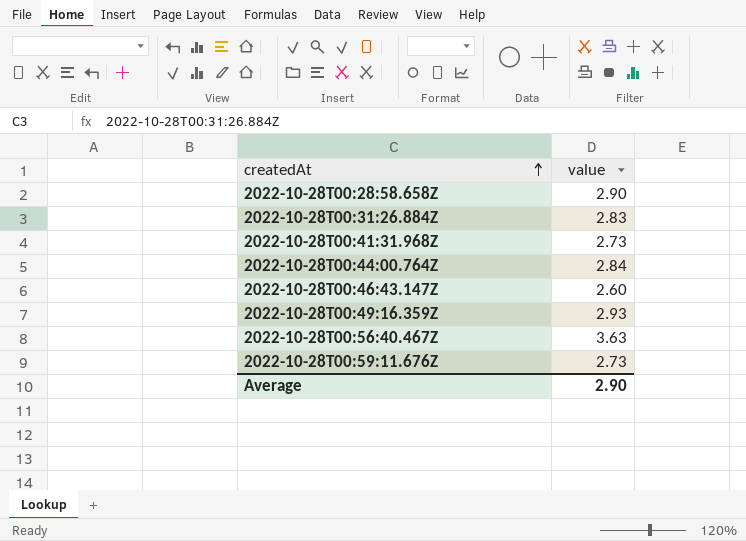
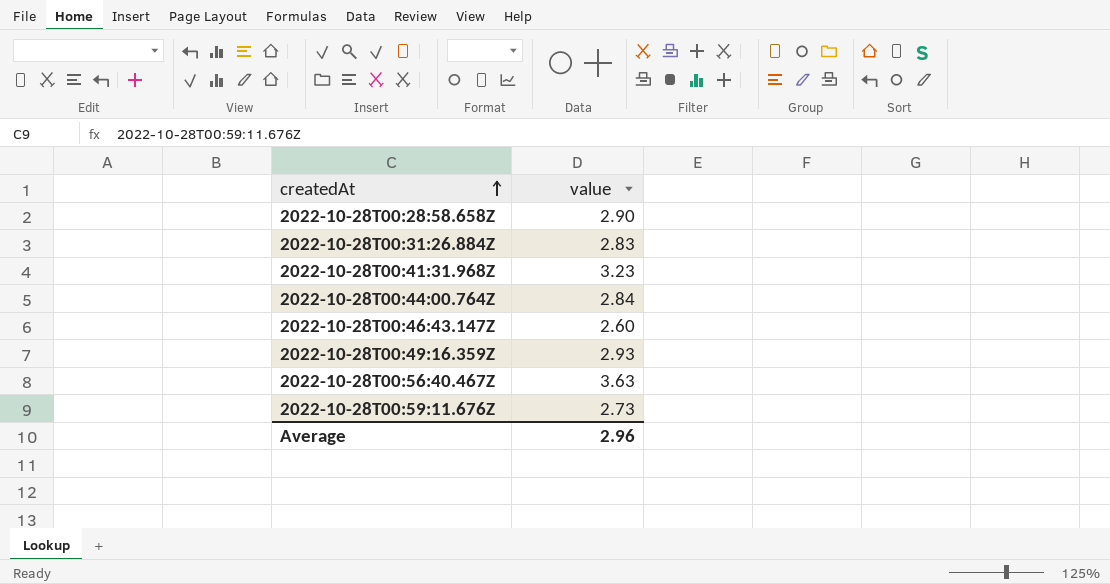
2022-10-28T00:41:31.968Z | value: 2.73 -> 3.23
Average | value: 2.90 -> 2.96

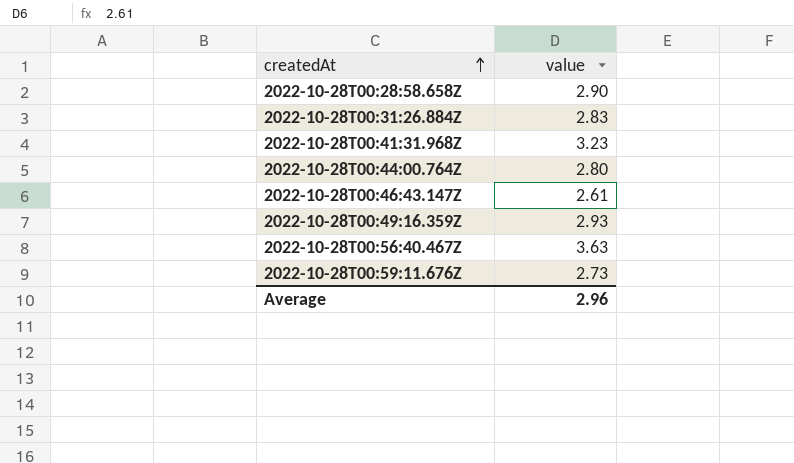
2022-10-28T00:44:00.764Z | value: 2.84 -> 2.80
2022-10-28T00:46:43.147Z | value: 2.60 -> 2.61

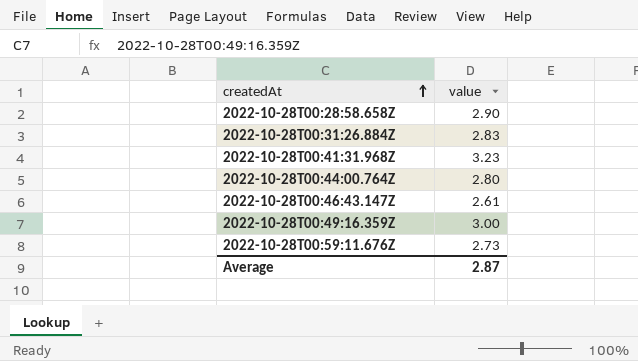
row 2022-10-28T00:56:40.467Z: 3.63 -> none
2022-10-28T00:49:16.359Z | value: 2.93 -> 3.00
Average | value: 2.96 -> 2.87

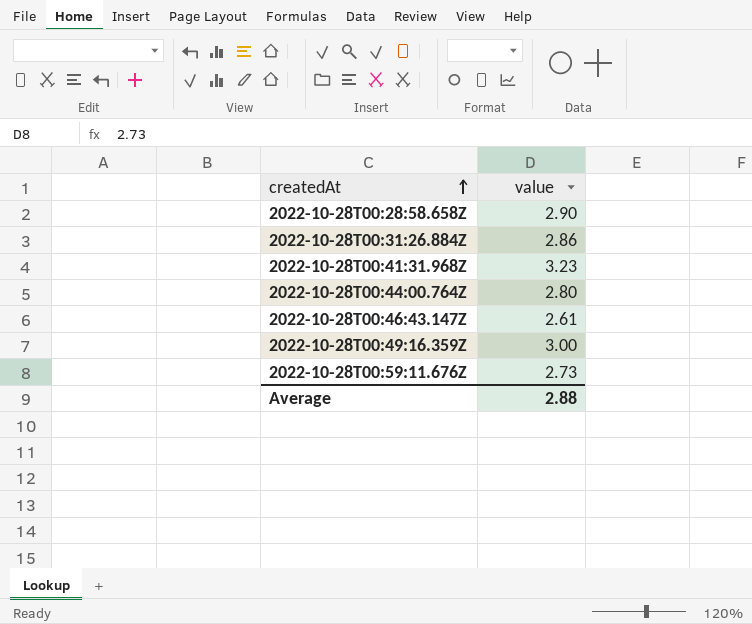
2022-10-28T00:31:26.884Z | value: 2.83 -> 2.86
Average | value: 2.87 -> 2.88

